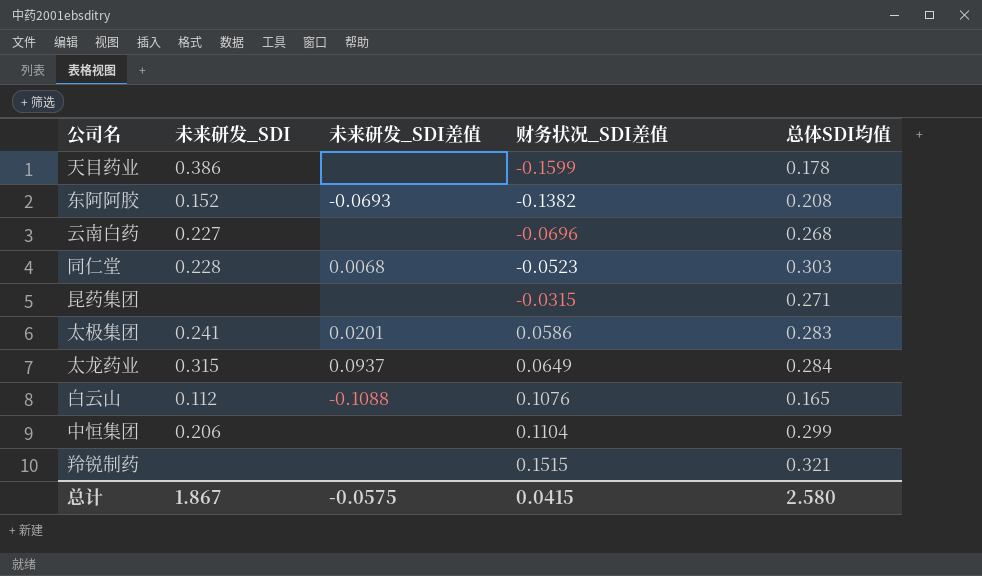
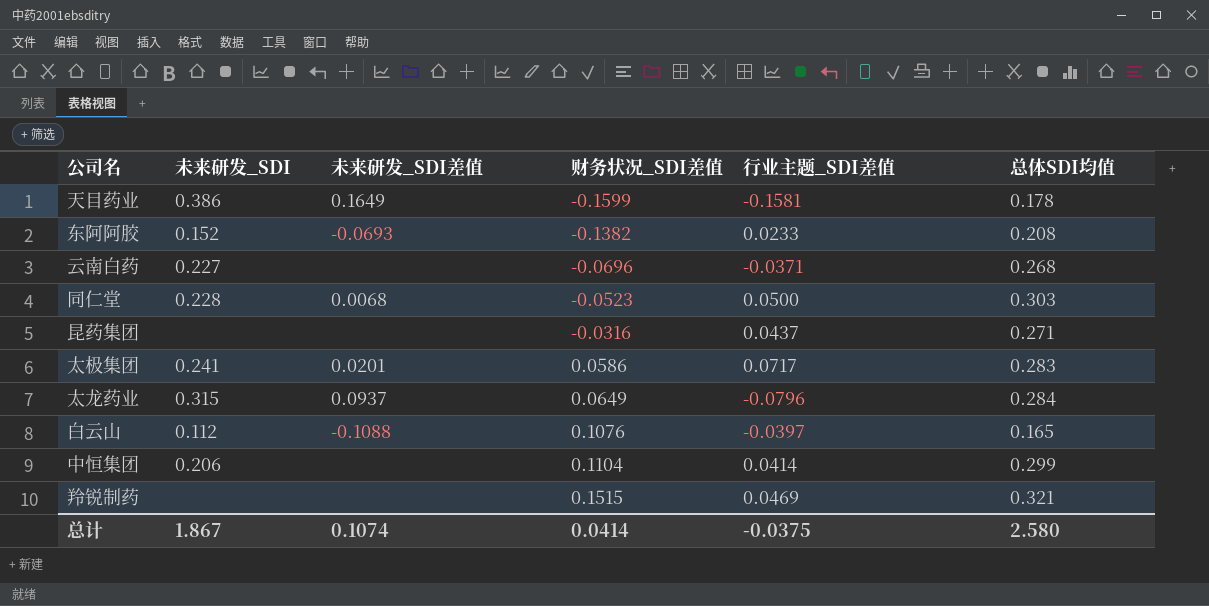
column 行业主题_SDI差值 | position: none -> 5
天目药业 | 未来研发_SDI差值: none -> 0.1649
昆药集团 | 财务状况_SDI差值: -0.0315 -> -0.0316
总计 | 未来研发_SDI差值: -0.0575 -> 0.1074
总计 | 财务状况_SDI差值: 0.0415 -> 0.0414

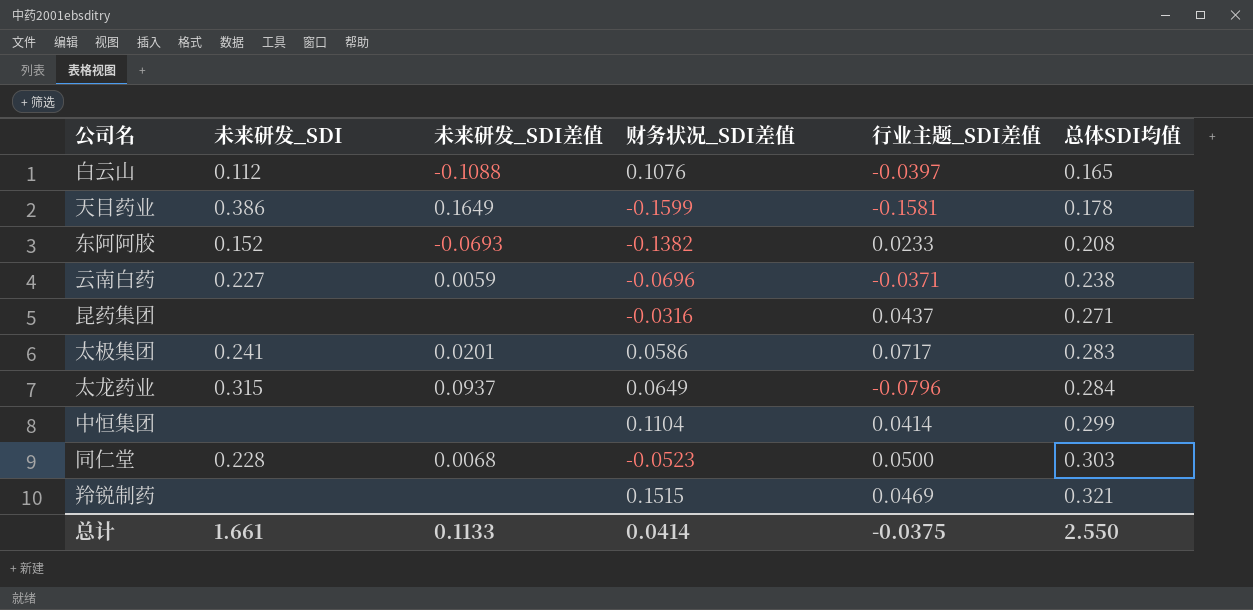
row order: 财务状况_SDI差值 ascending -> 总体SDI均值 ascending
云南白药 | 未来研发_SDI差值: none -> 0.0059
云南白药 | 总体SDI均值: 0.268 -> 0.238
中恒集团 | 未来研发_SDI: 0.206 -> none
总计 | 未来研发_SDI: 1.867 -> 1.661
总计 | 未来研发_SDI差值: 0.1074 -> 0.1133
总计 | 总体SDI均值: 2.580 -> 2.550

